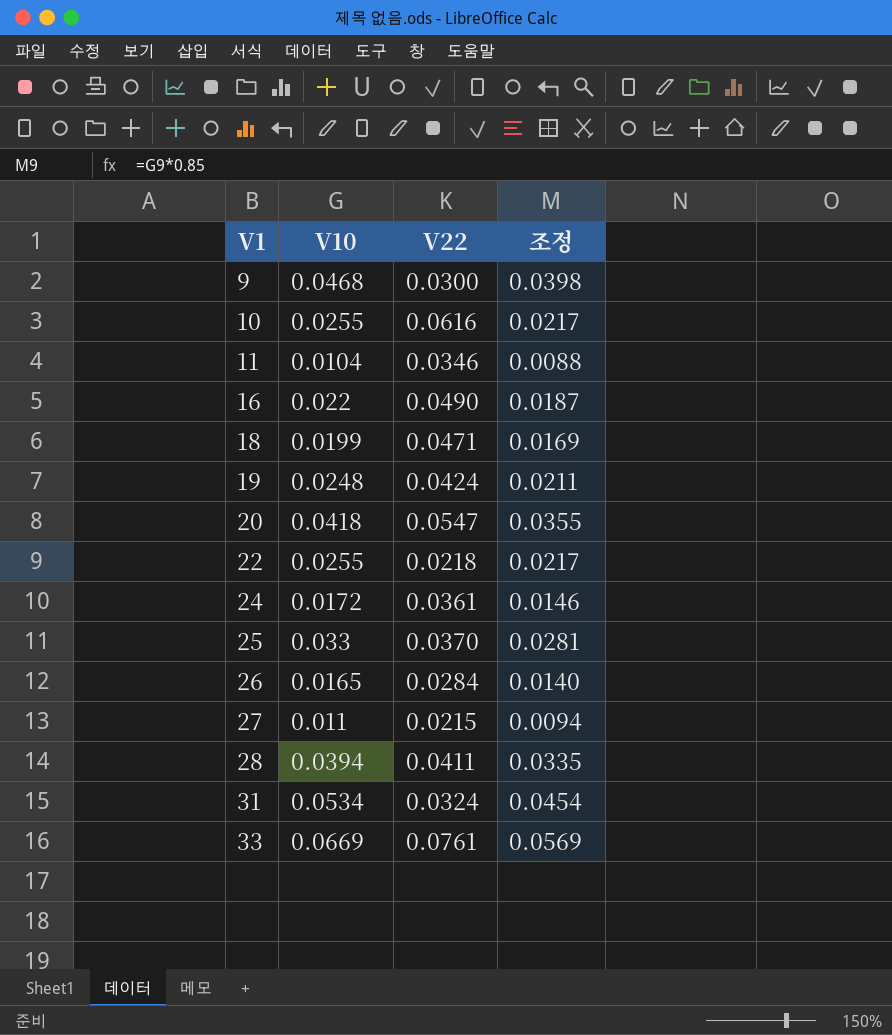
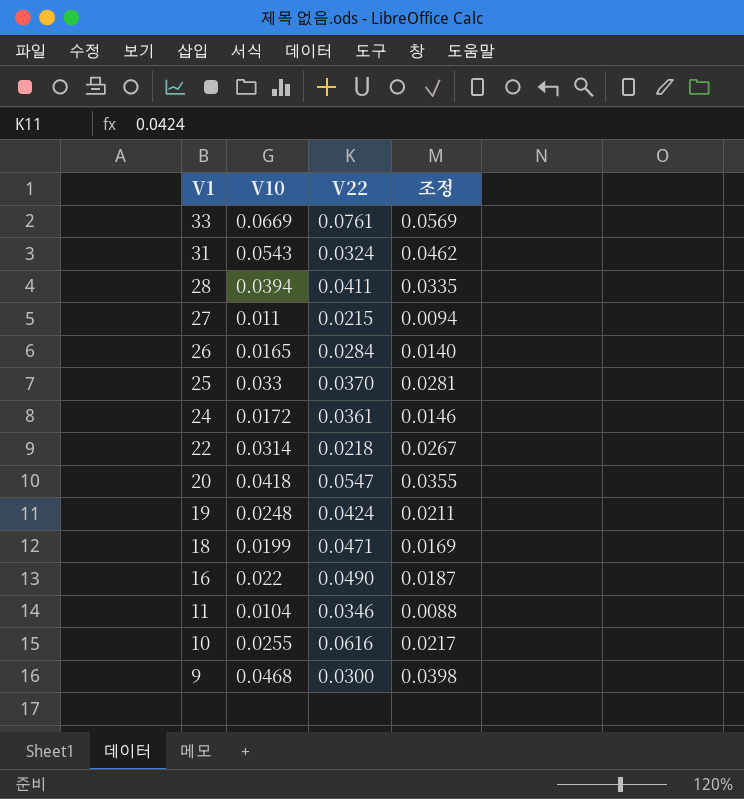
row order: V1 ascending -> V1 descending
31 | V10: 0.0534 -> 0.0543
31 | 조정: 0.0454 -> 0.0462
22 | V10: 0.0255 -> 0.0314
22 | 조정: 0.0217 -> 0.0267

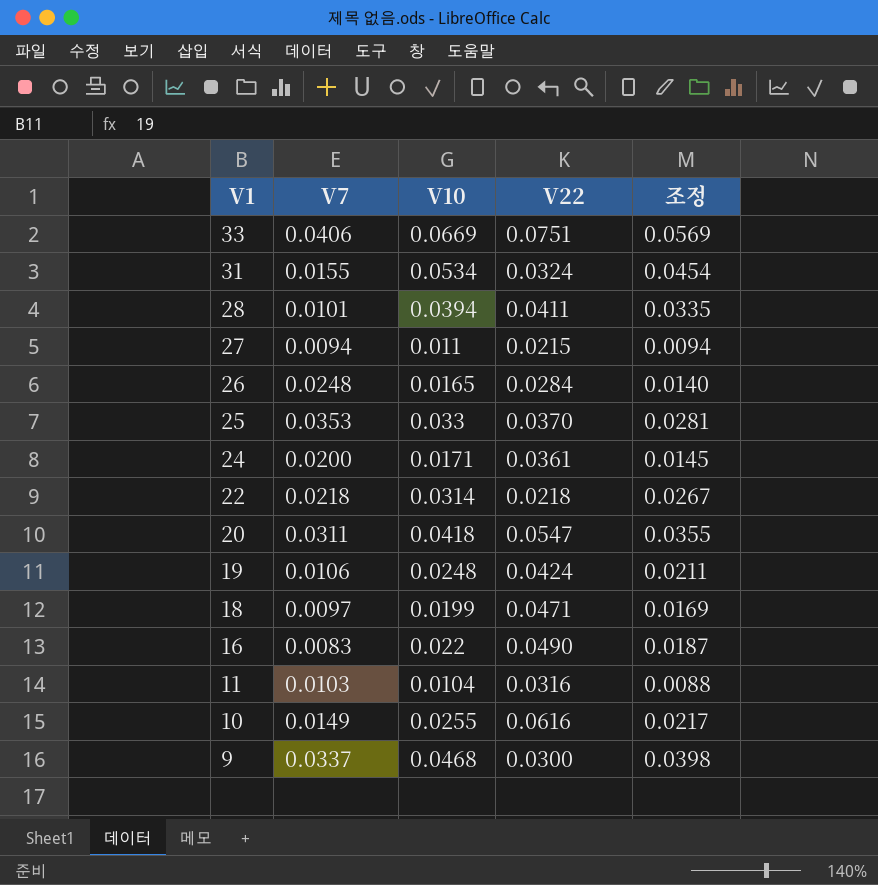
column V7 | position: none -> 2
33 | V22: 0.0761 -> 0.0751
31 | V10: 0.0543 -> 0.0534
31 | 조정: 0.0462 -> 0.0454
24 | V10: 0.0172 -> 0.0171
24 | 조정: 0.0146 -> 0.0145
11 | V22: 0.0346 -> 0.0316

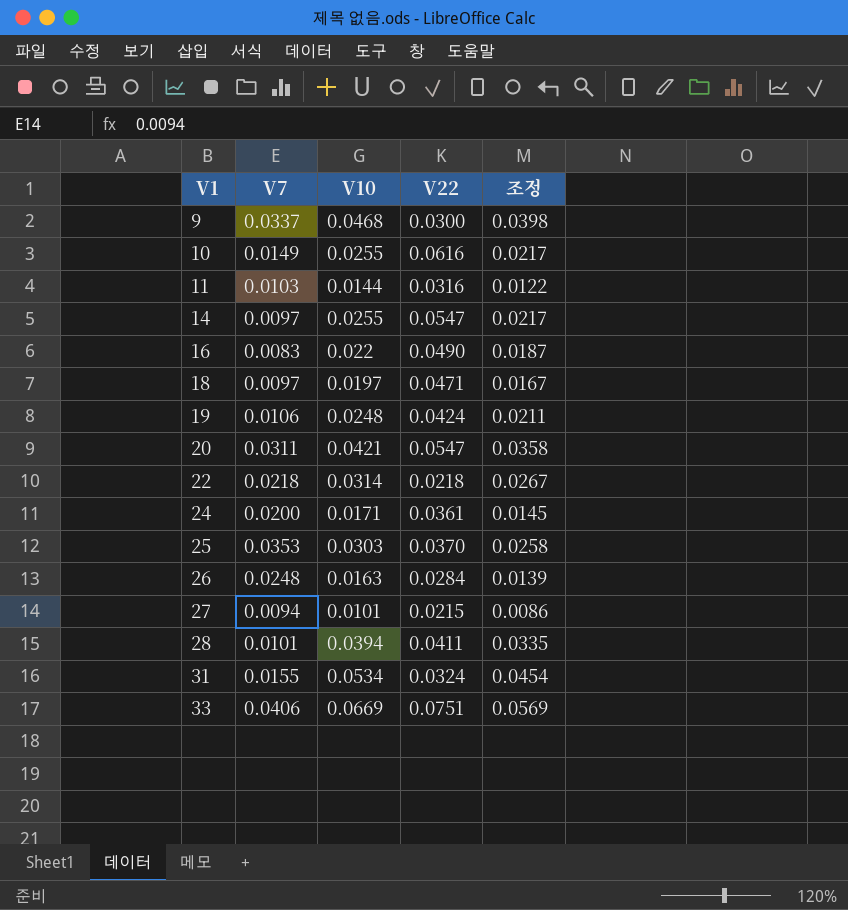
row order: V1 descending -> V1 ascending
11 | V10: 0.0104 -> 0.0144
11 | 조정: 0.0088 -> 0.0122
row 14: none -> 0.0097 | 0.0255 | 0.0547 | 0.0217
18 | V10: 0.0199 -> 0.0197
18 | 조정: 0.0169 -> 0.0167
20 | V10: 0.0418 -> 0.0421
20 | 조정: 0.0355 -> 0.0358
25 | V10: 0.033 -> 0.0303
25 | 조정: 0.0281 -> 0.0258
26 | V10: 0.0165 -> 0.0163
26 | 조정: 0.0140 -> 0.0139
27 | V10: 0.011 -> 0.0101
27 | 조정: 0.0094 -> 0.0086

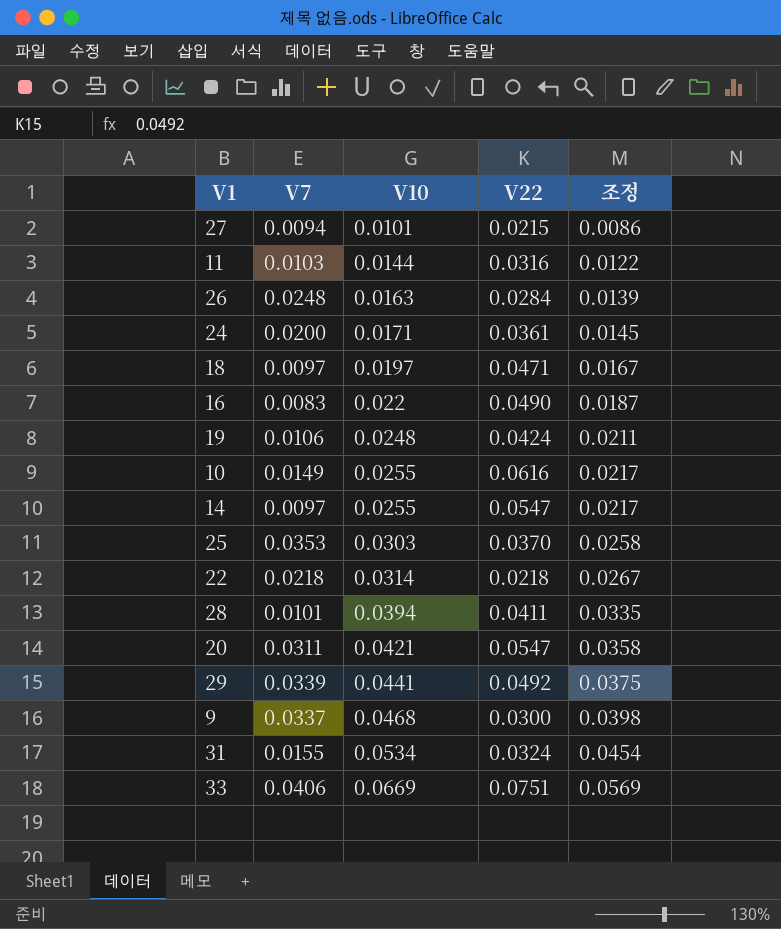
row order: V1 ascending -> V10 ascending
row 29: none -> 0.0339 | 0.0441 | 0.0492 | 0.0375

